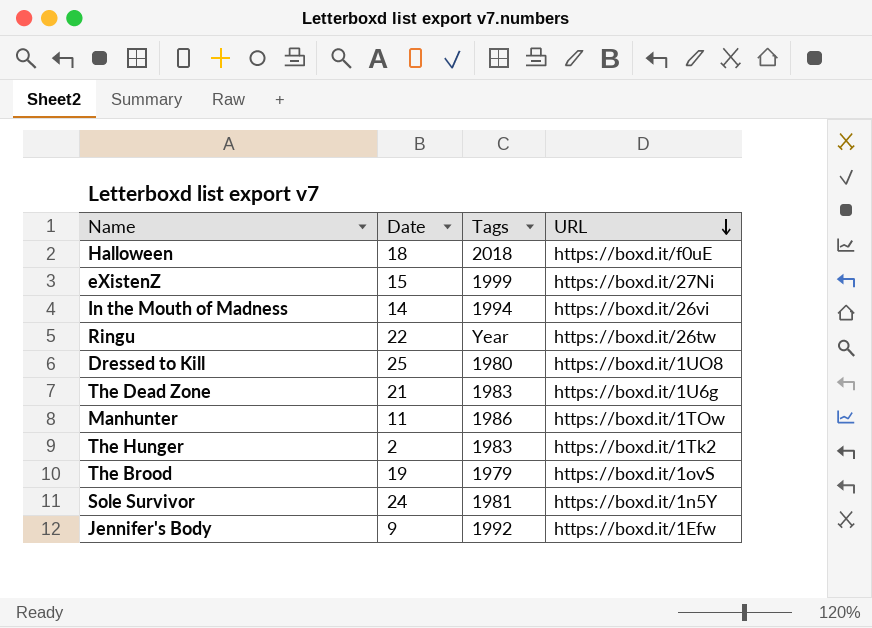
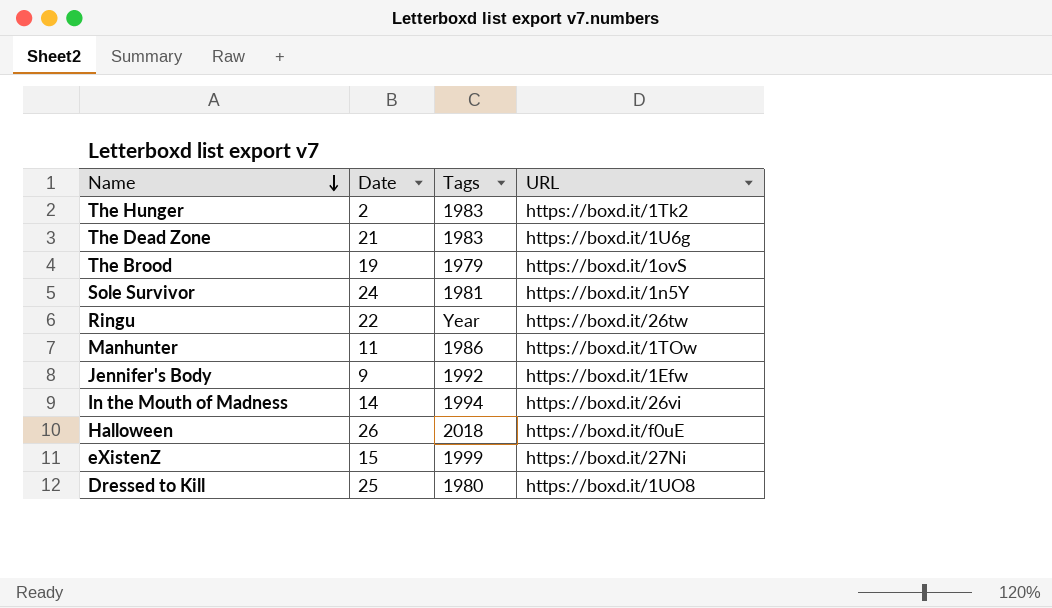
row order: URL descending -> Name descending
Halloween | Date: 18 -> 26

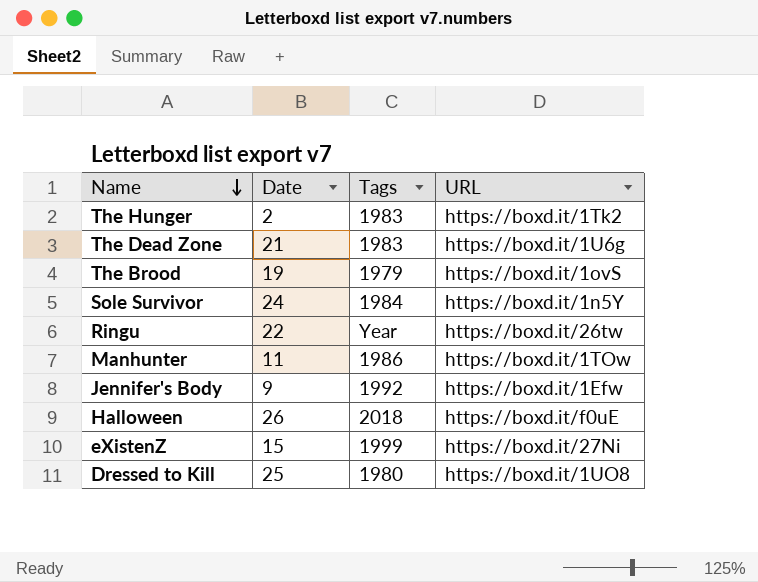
row In the Mouth of Madness: 14 | 1994 | https://boxd.it/26vi -> none
Sole Survivor | Tags: 1981 -> 1984

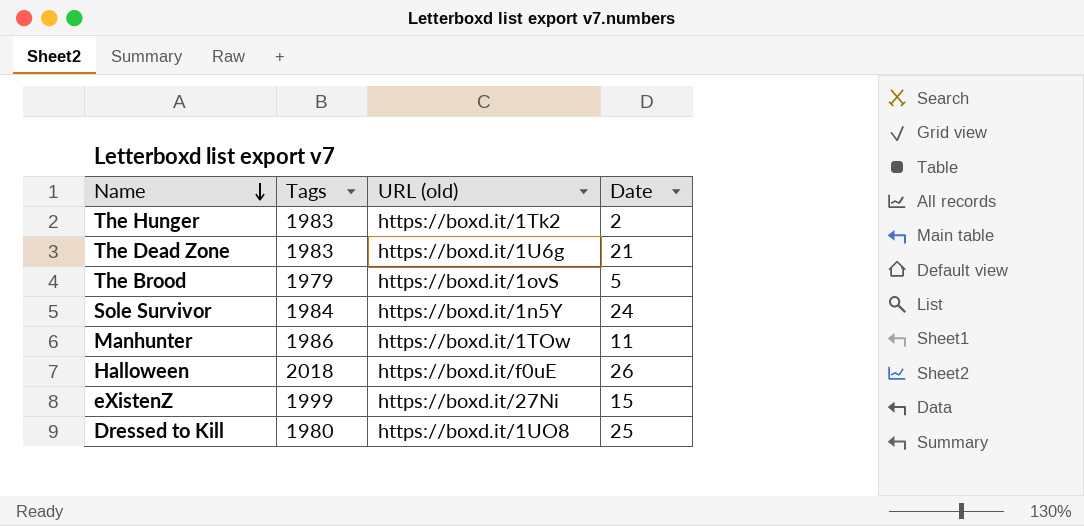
column name: URL -> URL (old)
column Date | position: 2 -> 4
row Ringu: 22 | Year | https://boxd.it/26tw -> none
row Jennifer's Body: 9 | 1992 | https://boxd.it/1Efw -> none
The Brood | Date: 19 -> 5

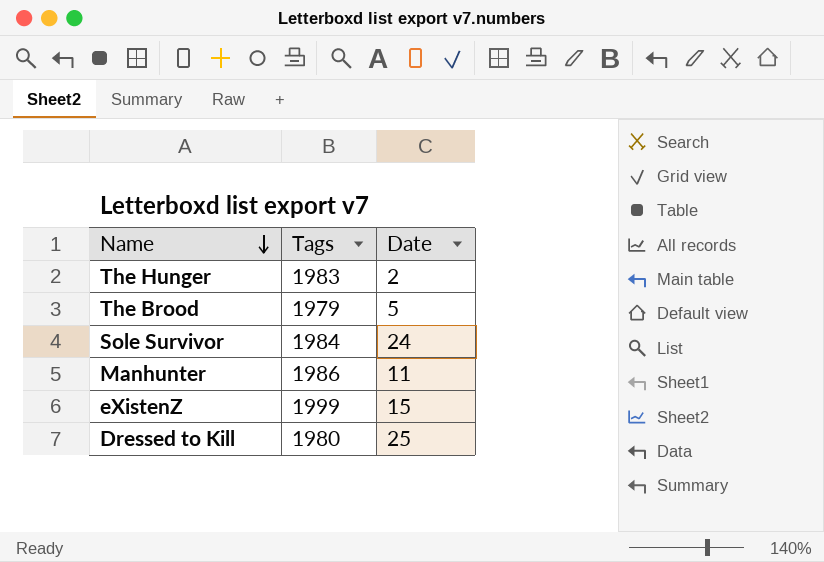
column URL (old) | position: 3 -> none
row The Dead Zone: 1983 | https://boxd.it/1U6g | 21 -> none
row Halloween: 2018 | https://boxd.it/f0uE | 26 -> none

